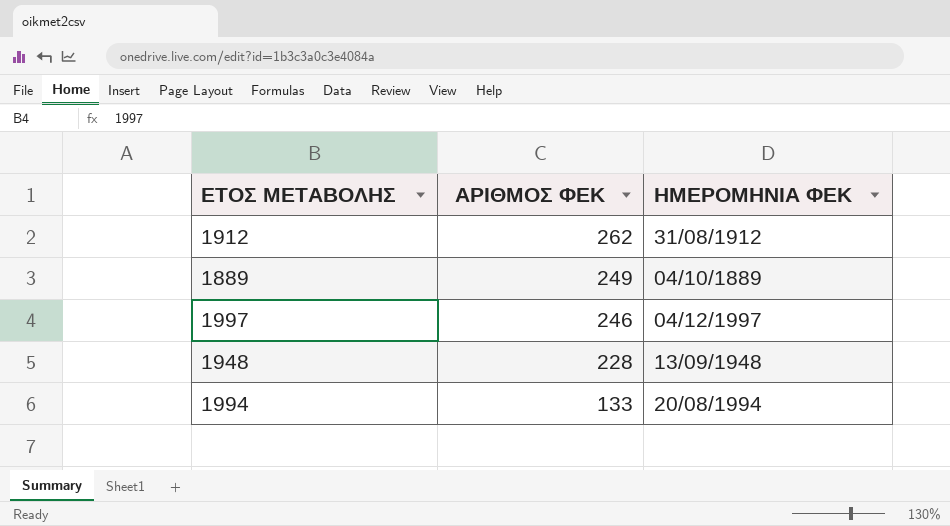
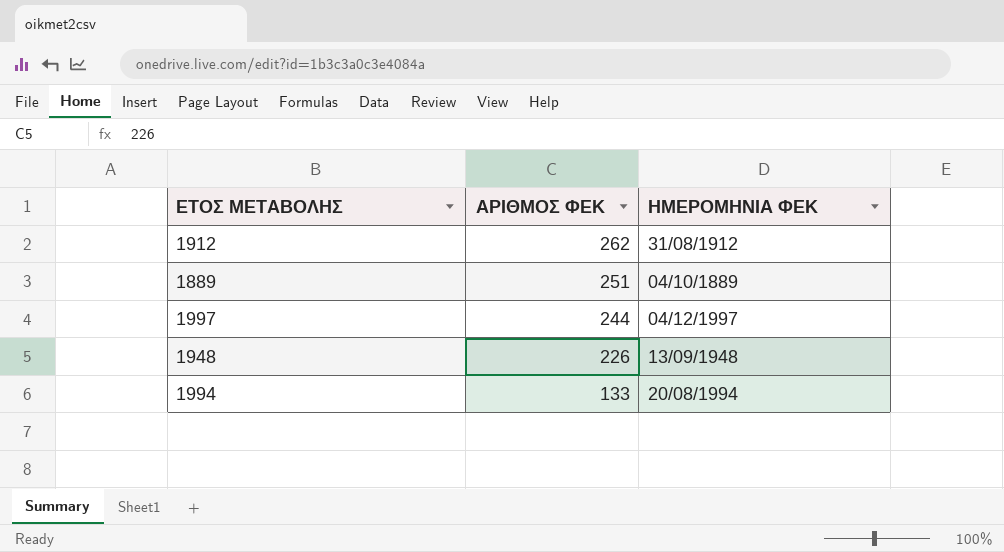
1889 | ΑΡΙΘΜΟΣ ΦΕΚ: 249 -> 251
1997 | ΑΡΙΘΜΟΣ ΦΕΚ: 246 -> 244
1948 | ΑΡΙΘΜΟΣ ΦΕΚ: 228 -> 226

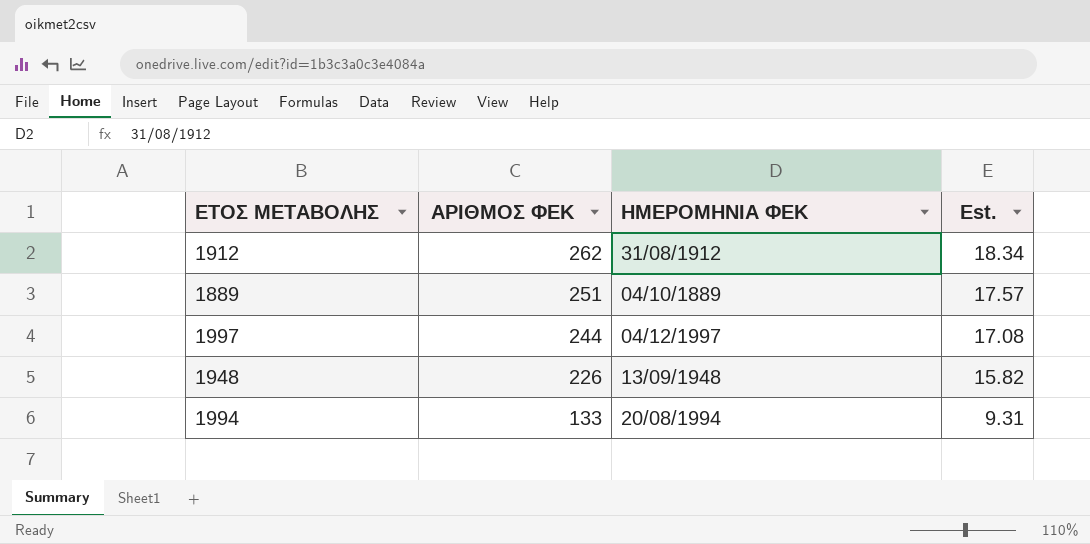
column Est. | formula: none -> [ΑΡΙΘΜΟΣ ΦΕΚ] * 0.07

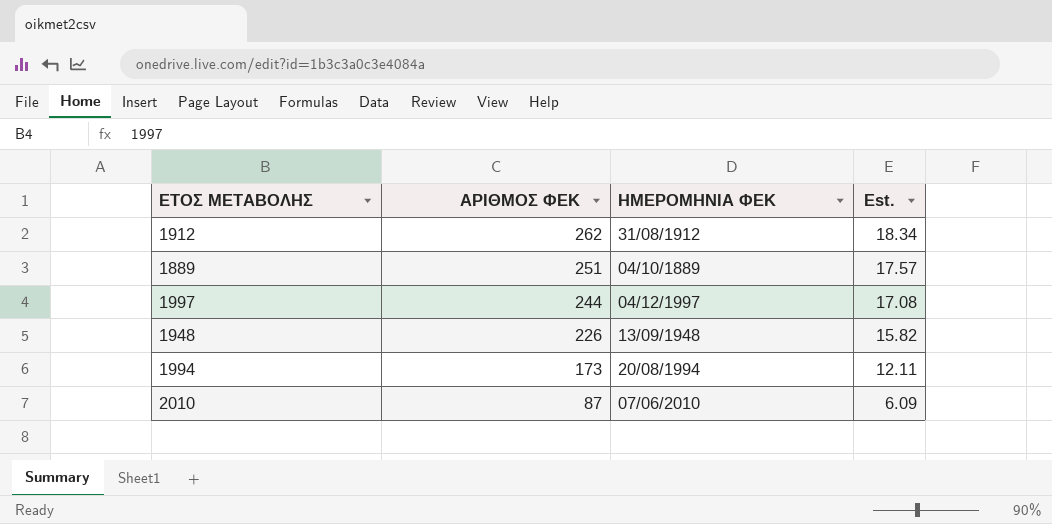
1994 | ΑΡΙΘΜΟΣ ΦΕΚ: 133 -> 173
1994 | Est.: 9.31 -> 12.11
row 2010: none -> 87 | 07/06/2010 | 6.09

